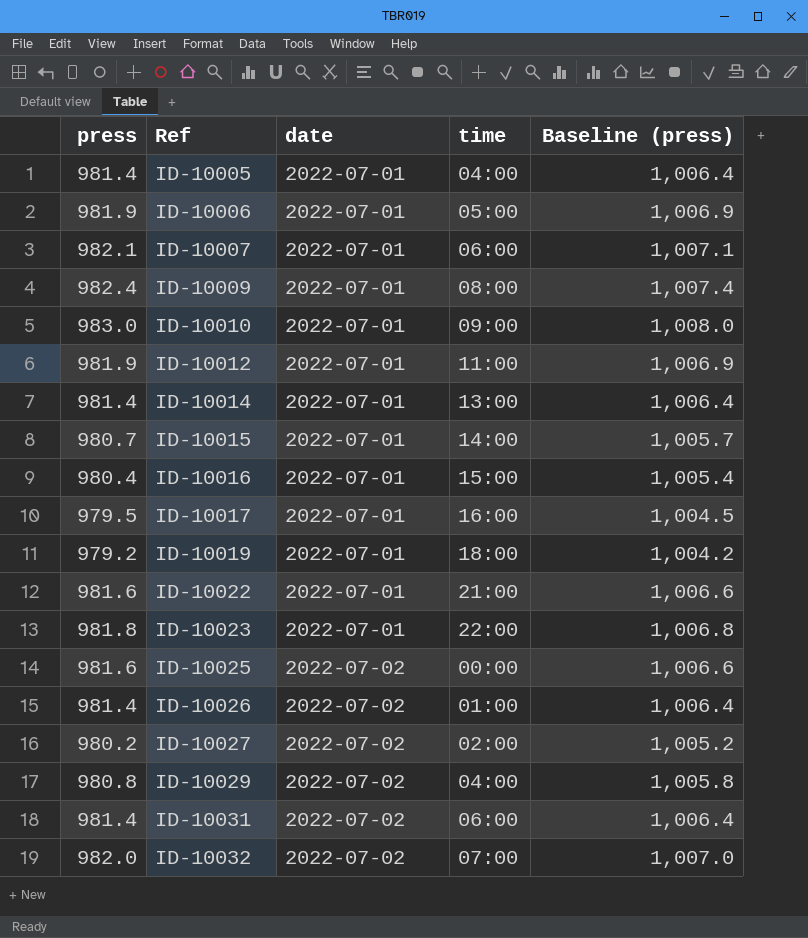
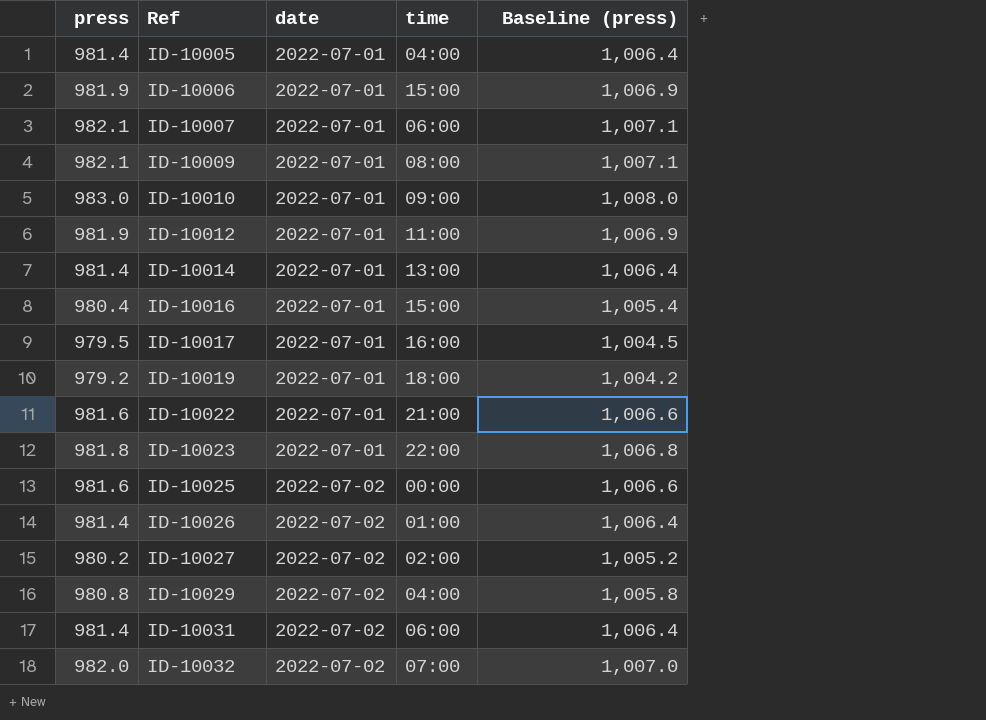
row ID-10015: 980.7 | 2022-07-01 | 14:00 | 1,005.7 -> none
ID-10006 | time: 05:00 -> 15:00
ID-10009 | press: 982.4 -> 982.1
ID-10009 | Baseline (press): 1,007.4 -> 1,007.1

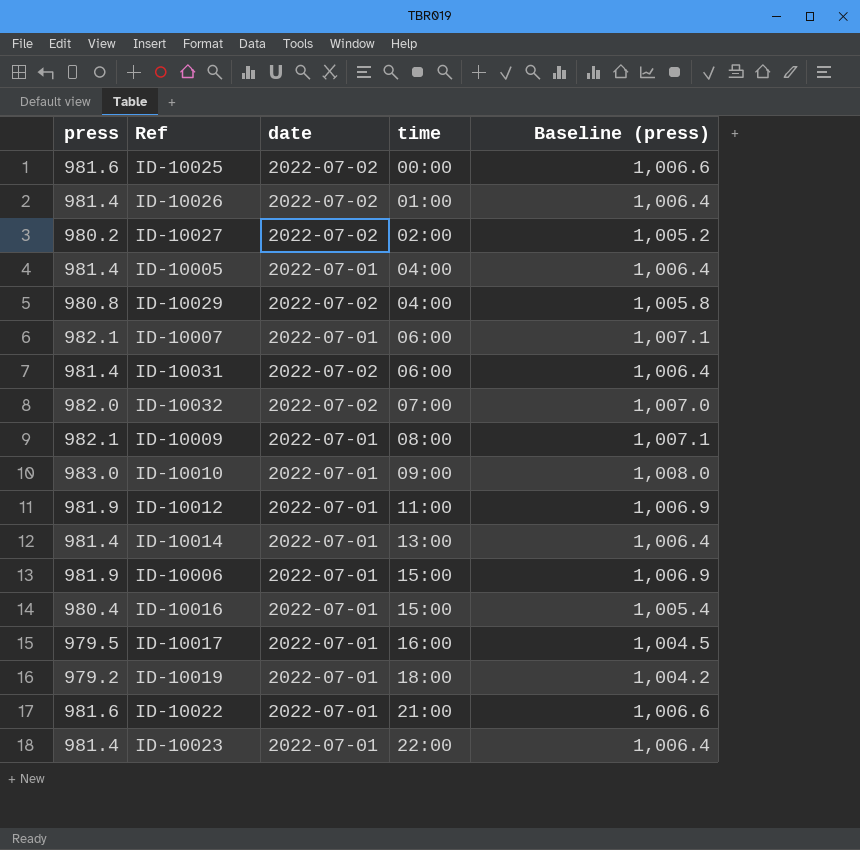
row order: Ref ascending -> time ascending
ID-10023 | press: 981.8 -> 981.4
ID-10023 | Baseline (press): 1,006.8 -> 1,006.4

